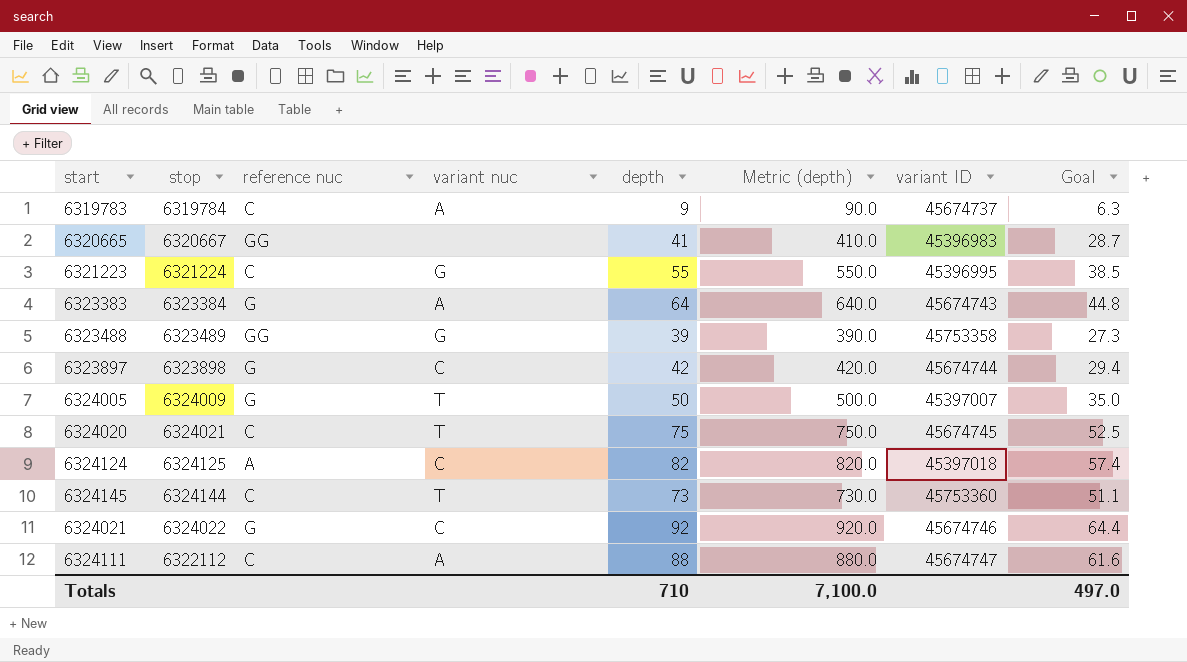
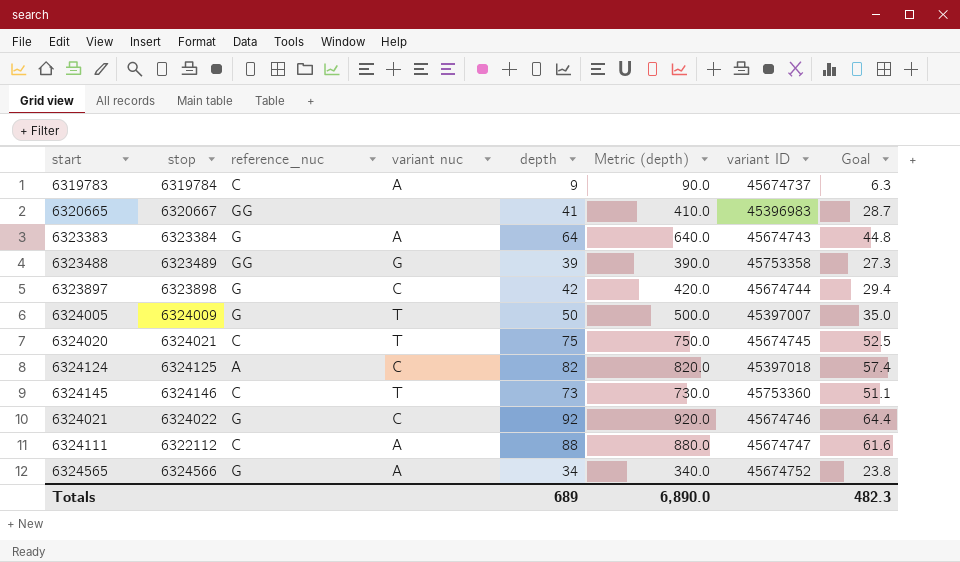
column name: reference nuc -> reference_nuc
row 6321223: 6321224 | C | G | 55 | 550.0 | 45396995 | 38.5 -> none
6324145 | stop: 6324144 -> 6324146
row 6324565: none -> 6324566 | G | A | 34 | 340.0 | 45674752 | 23.8
Totals | depth: 710 -> 689
Totals | Metric (depth): 7,100.0 -> 6,890.0
Totals | Goal: 497.0 -> 482.3

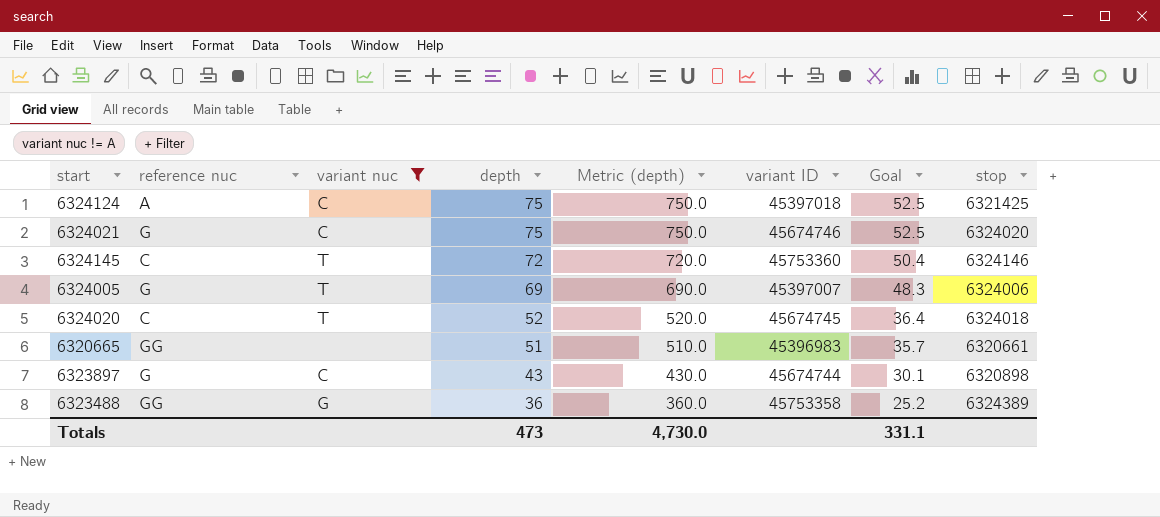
filter: none -> variant nuc != A
row order: none -> depth descending
column name: reference_nuc -> reference nuc
column stop | position: 2 -> 8
6324124 | depth: 82 -> 75
6324124 | Metric (depth): 820.0 -> 750.0
6324124 | Goal: 57.4 -> 52.5
6324124 | stop: 6324125 -> 6321425
6324021 | depth: 92 -> 75
6324021 | Metric (depth): 920.0 -> 750.0
6324021 | Goal: 64.4 -> 52.5
6324021 | stop: 6324022 -> 6324020
6324145 | depth: 73 -> 72
6324145 | Metric (depth): 730.0 -> 720.0
6324145 | Goal: 51.1 -> 50.4
6324005 | depth: 50 -> 69
6324005 | Metric (depth): 500.0 -> 690.0
6324005 | Goal: 35.0 -> 48.3
6324005 | stop: 6324009 -> 6324006
6324020 | depth: 75 -> 52
6324020 | Metric (depth): 750.0 -> 520.0
6324020 | Goal: 52.5 -> 36.4
6324020 | stop: 6324021 -> 6324018
6320665 | depth: 41 -> 51
6320665 | Metric (depth): 410.0 -> 510.0
6320665 | Goal: 28.7 -> 35.7
6320665 | stop: 6320667 -> 6320661
6323897 | depth: 42 -> 43
6323897 | Metric (depth): 420.0 -> 430.0
6323897 | Goal: 29.4 -> 30.1
6323897 | stop: 6323898 -> 6320898
6323488 | depth: 39 -> 36
6323488 | Metric (depth): 390.0 -> 360.0
6323488 | Goal: 27.3 -> 25.2
6323488 | stop: 6323489 -> 6324389
Totals | depth: 689 -> 473
Totals | Metric (depth): 6,890.0 -> 4,730.0
Totals | Goal: 482.3 -> 331.1

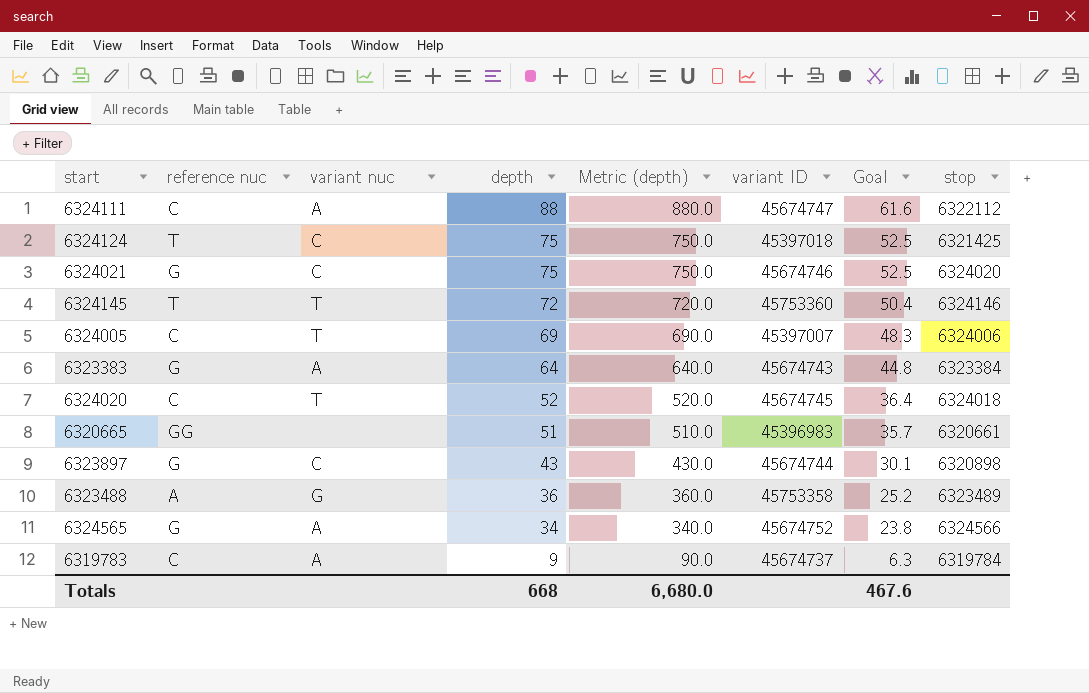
filter: variant nuc != A -> none
6324124 | reference nuc: A -> T
6324145 | reference nuc: C -> T
6324005 | reference nuc: G -> C
6323488 | reference nuc: GG -> A
6323488 | stop: 6324389 -> 6323489
Totals | depth: 473 -> 668
Totals | Metric (depth): 4,730.0 -> 6,680.0
Totals | Goal: 331.1 -> 467.6

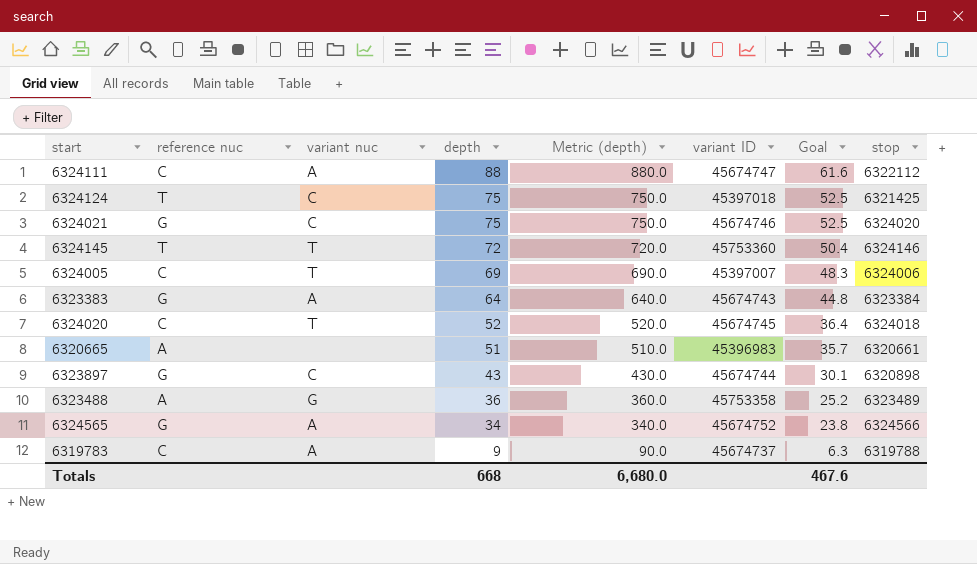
6320665 | reference nuc: GG -> A
6319783 | stop: 6319784 -> 6319788

